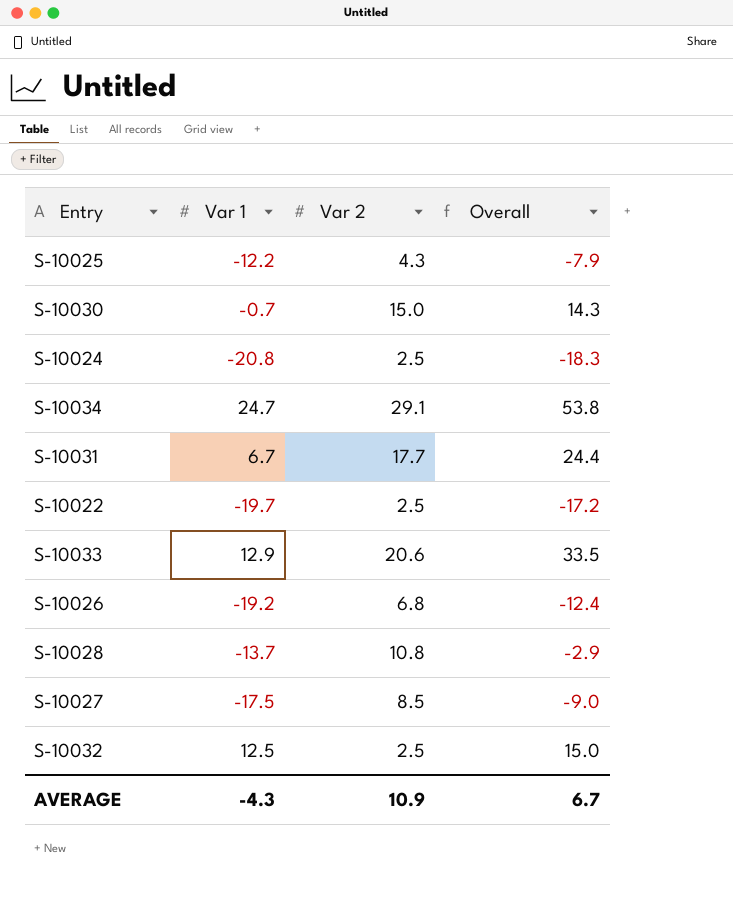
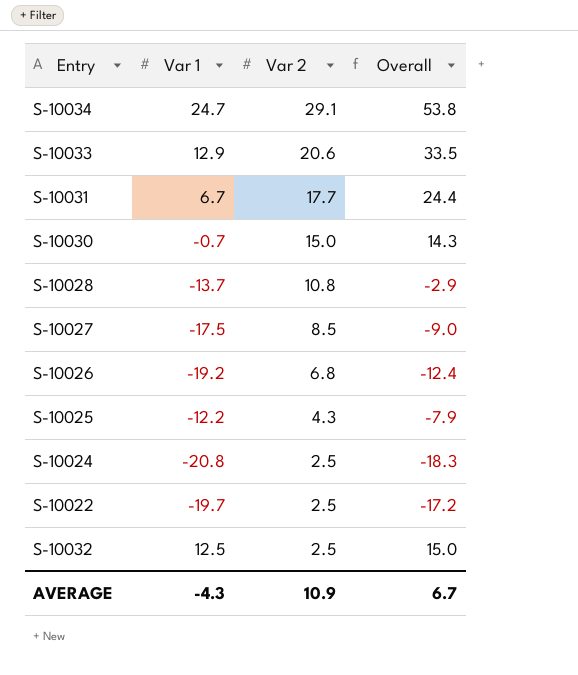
row order: none -> Var 2 descending

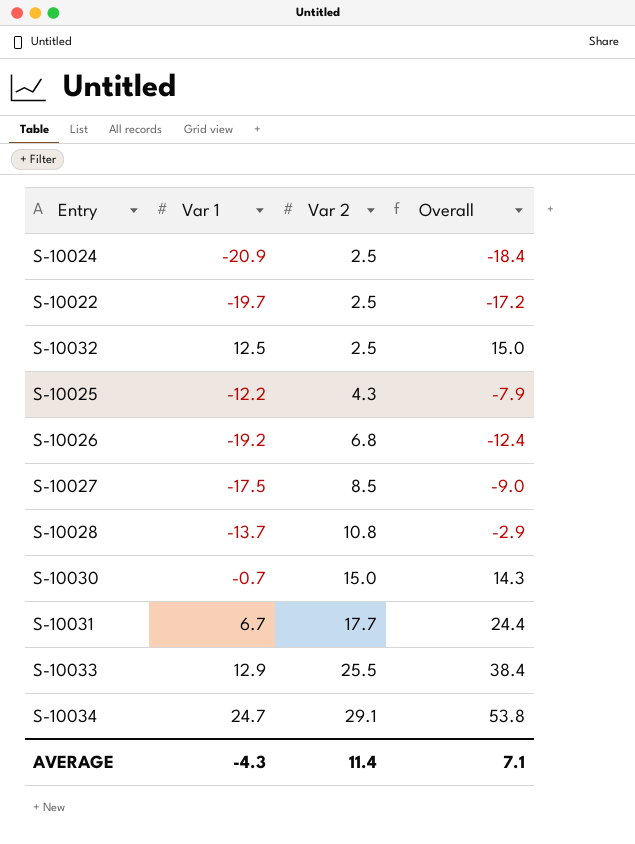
row order: Var 2 descending -> Var 2 ascending
S-10024 | Var 1: -20.8 -> -20.9
S-10024 | Overall: -18.3 -> -18.4
S-10033 | Var 2: 20.6 -> 25.5
S-10033 | Overall: 33.5 -> 38.4
AVERAGE | Var 2: 10.9 -> 11.4
AVERAGE | Overall: 6.7 -> 7.1

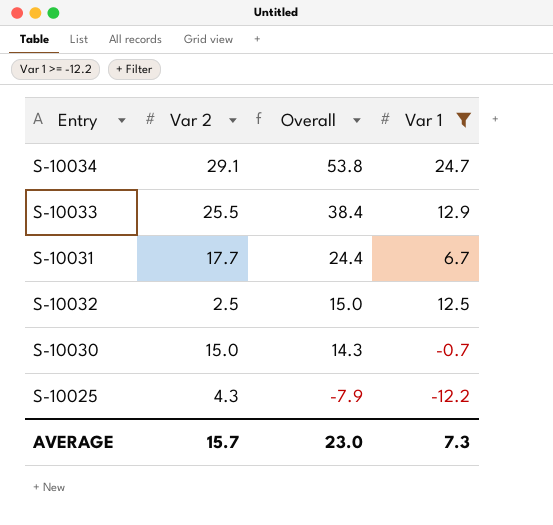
filter: none -> Var 1 >= -12.2
row order: Var 2 ascending -> Overall descending
column Var 1 | position: 2 -> 4
AVERAGE | Var 2: 11.4 -> 15.7
AVERAGE | Overall: 7.1 -> 23.0
AVERAGE | Var 1: -4.3 -> 7.3

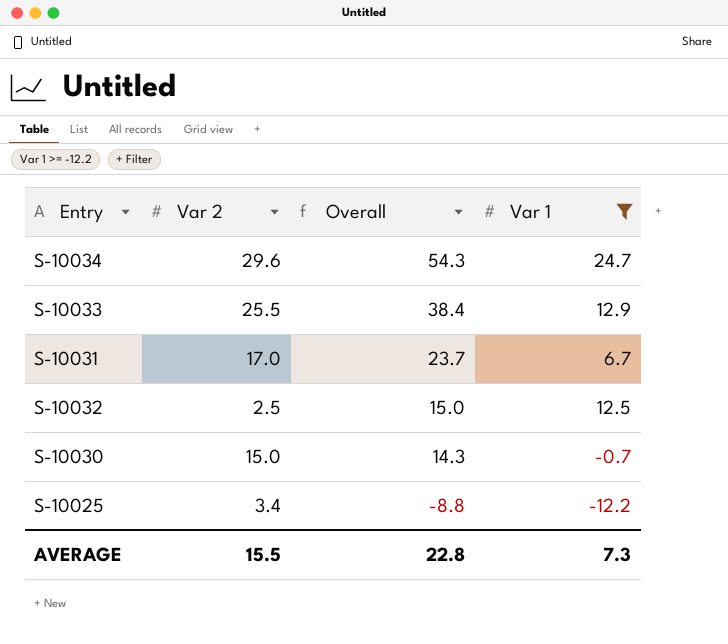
S-10034 | Var 2: 29.1 -> 29.6
S-10034 | Overall: 53.8 -> 54.3
S-10031 | Var 2: 17.7 -> 17.0
S-10031 | Overall: 24.4 -> 23.7
S-10025 | Var 2: 4.3 -> 3.4
S-10025 | Overall: -7.9 -> -8.8
AVERAGE | Var 2: 15.7 -> 15.5
AVERAGE | Overall: 23.0 -> 22.8

